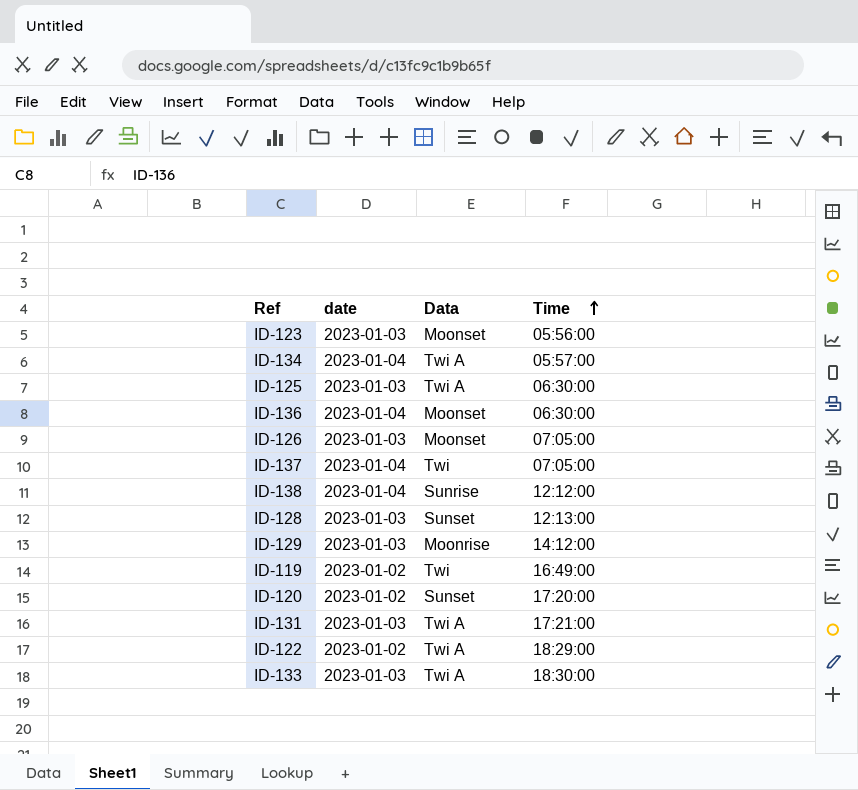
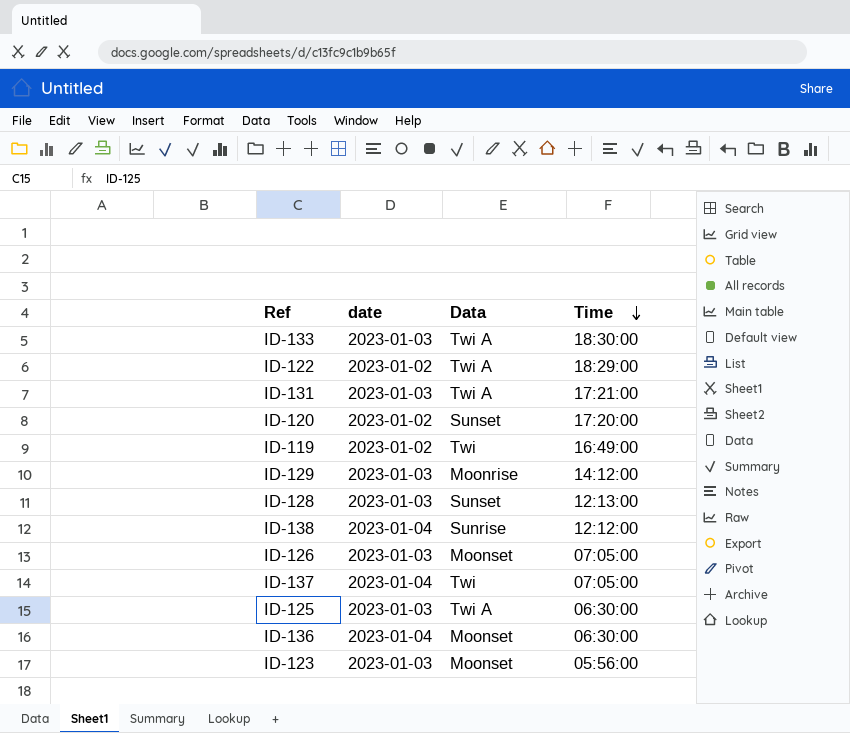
row order: Time ascending -> Time descending
row ID-134: 2023-01-04 | Twi A | 05:57:00 -> none

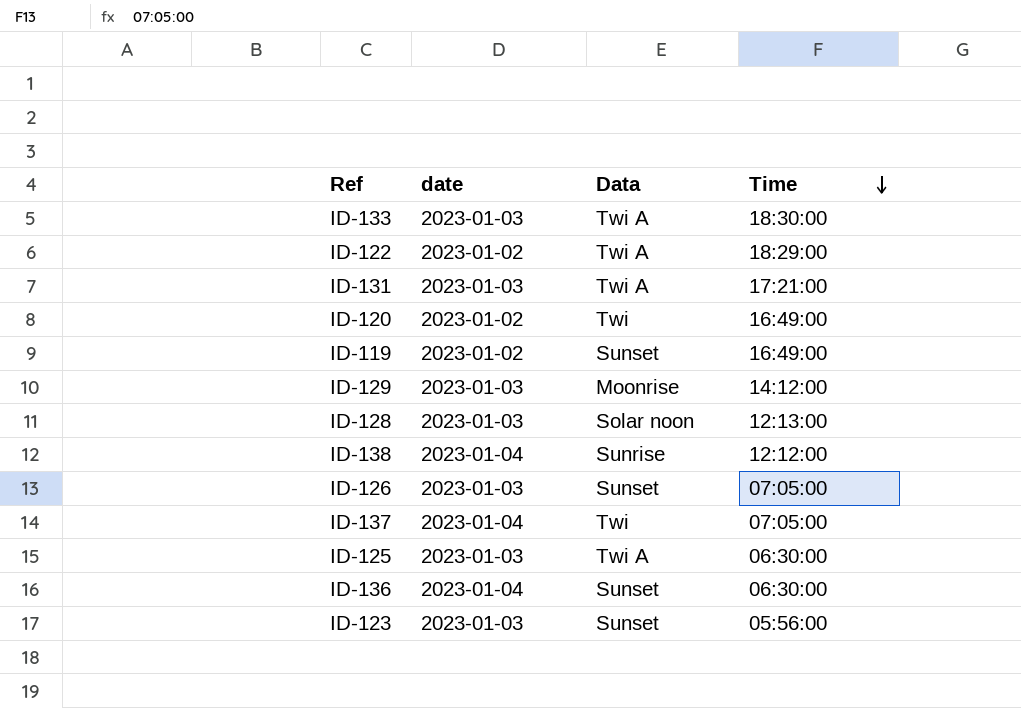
ID-120 | Data: Sunset -> Twi
ID-120 | Time: 17:20:00 -> 16:49:00
ID-119 | Data: Twi -> Sunset
ID-128 | Data: Sunset -> Solar noon
ID-126 | Data: Moonset -> Sunset
ID-136 | Data: Moonset -> Sunset
ID-123 | Data: Moonset -> Sunset

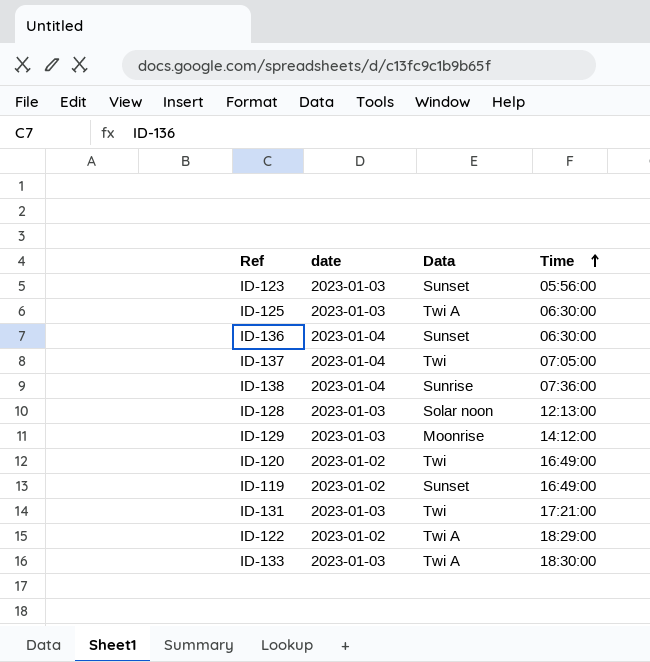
row order: Time descending -> Time ascending
row ID-126: 2023-01-03 | Sunset | 07:05:00 -> none
ID-138 | Time: 12:12:00 -> 07:36:00
ID-131 | Data: Twi A -> Twi

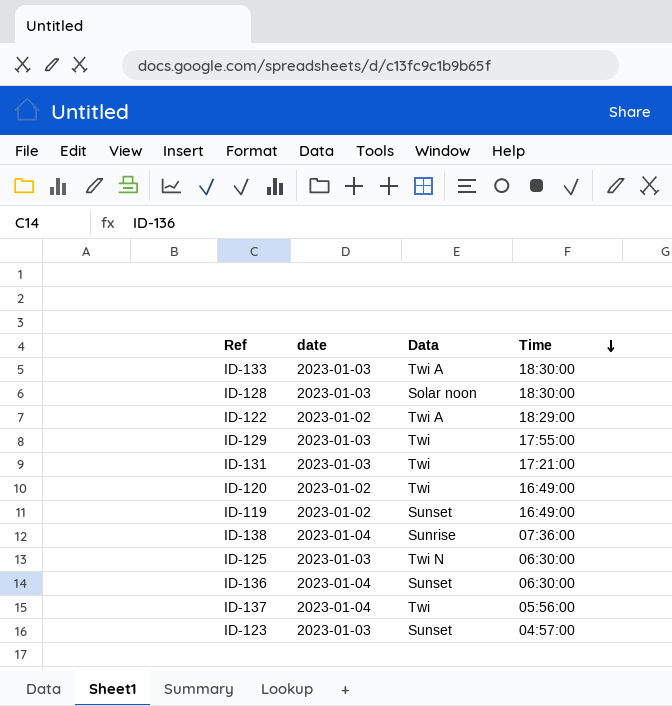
row order: Time ascending -> Time descending
ID-128 | Time: 12:13:00 -> 18:30:00
ID-129 | Data: Moonrise -> Twi
ID-129 | Time: 14:12:00 -> 17:55:00
ID-125 | Data: Twi A -> Twi N
ID-137 | Time: 07:05:00 -> 05:56:00
ID-123 | Time: 05:56:00 -> 04:57:00

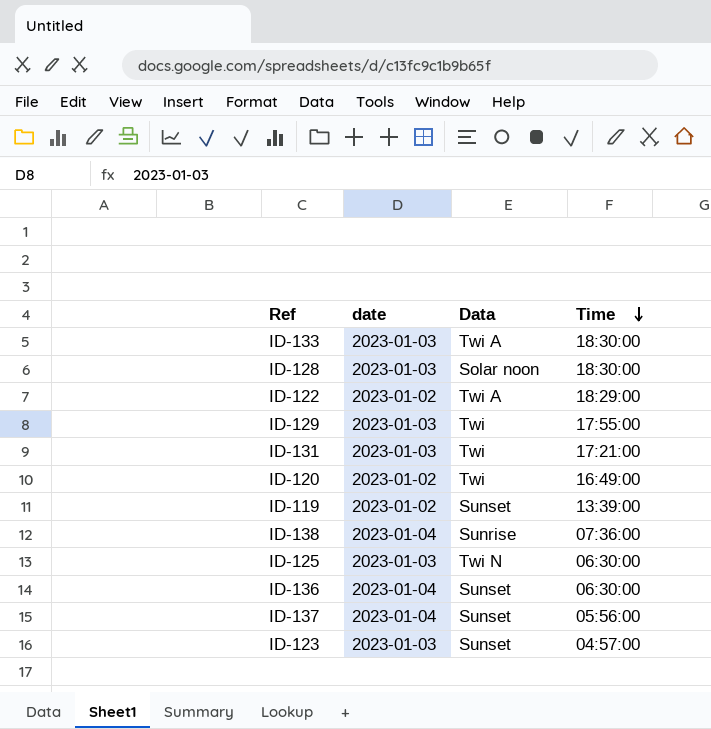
ID-119 | Time: 16:49:00 -> 13:39:00
ID-137 | Data: Twi -> Sunset

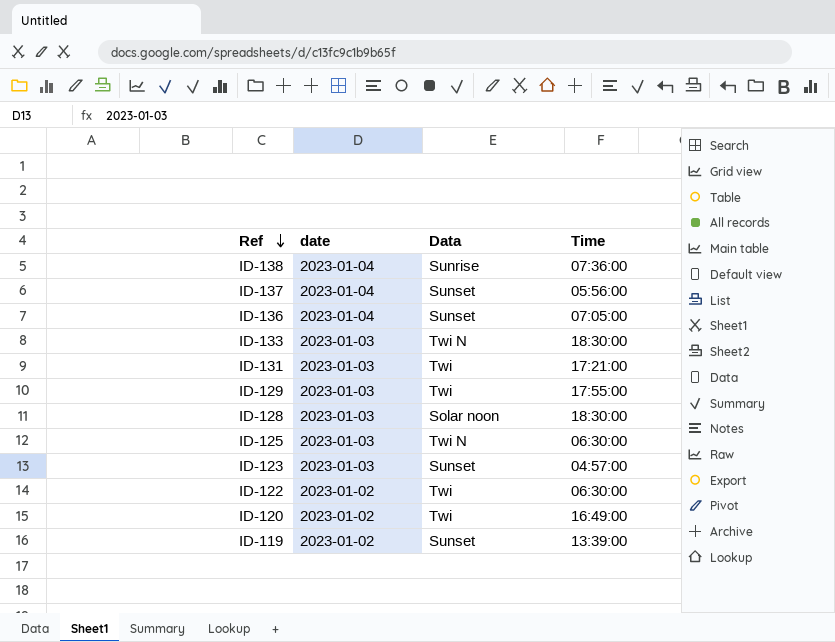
row order: Time descending -> Ref descending
ID-136 | Time: 06:30:00 -> 07:05:00
ID-133 | Data: Twi A -> Twi N
ID-122 | Data: Twi A -> Twi
ID-122 | Time: 18:29:00 -> 06:30:00

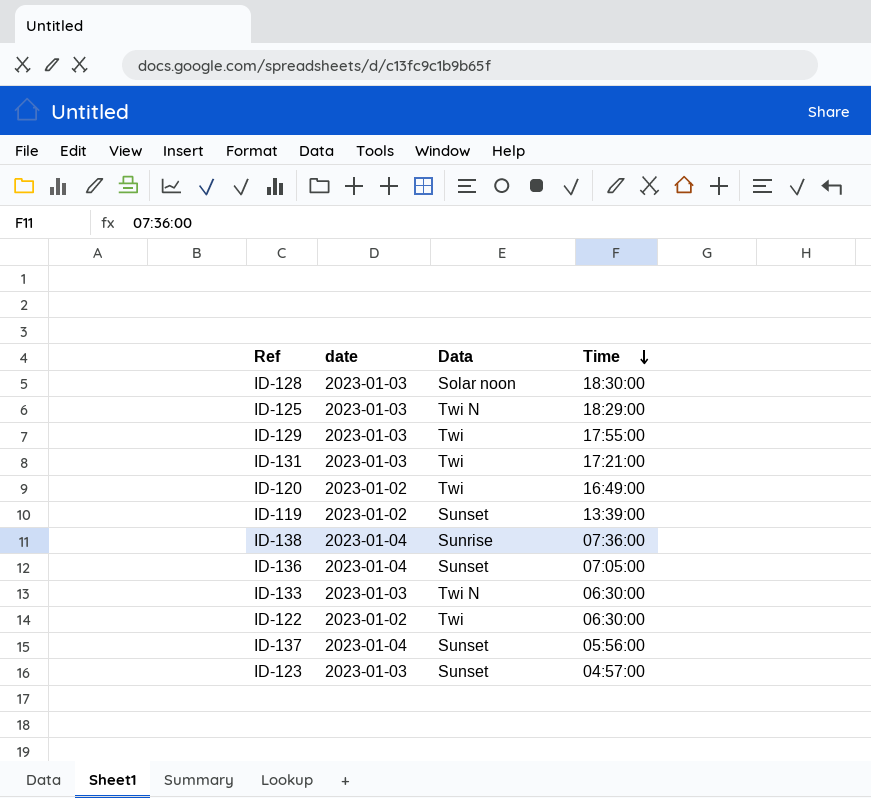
row order: Ref descending -> Time descending
ID-125 | Time: 06:30:00 -> 18:29:00
ID-133 | Time: 18:30:00 -> 06:30:00

